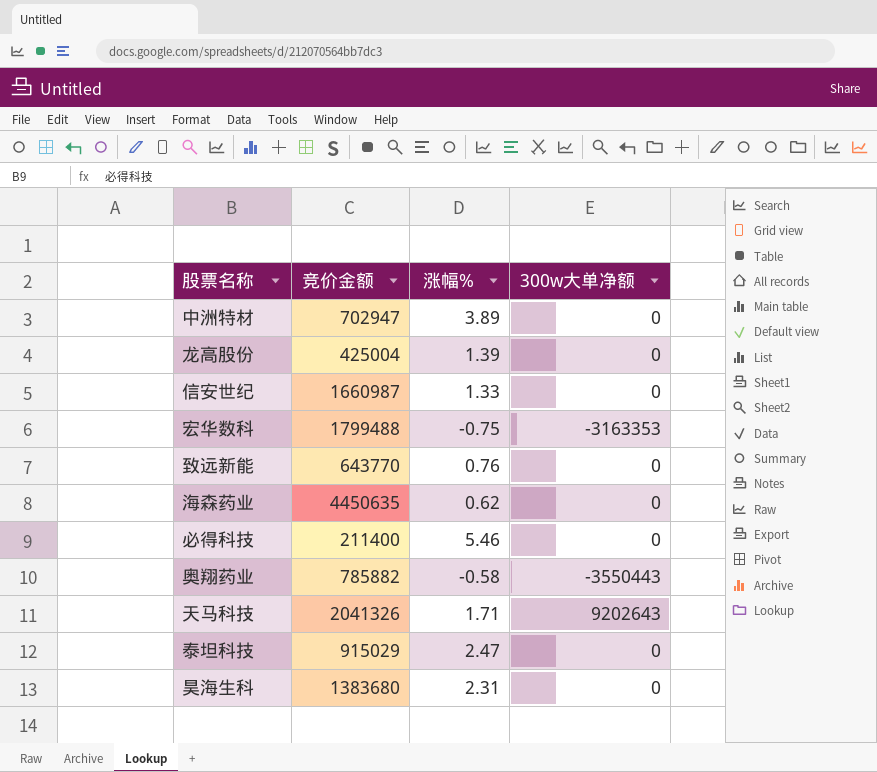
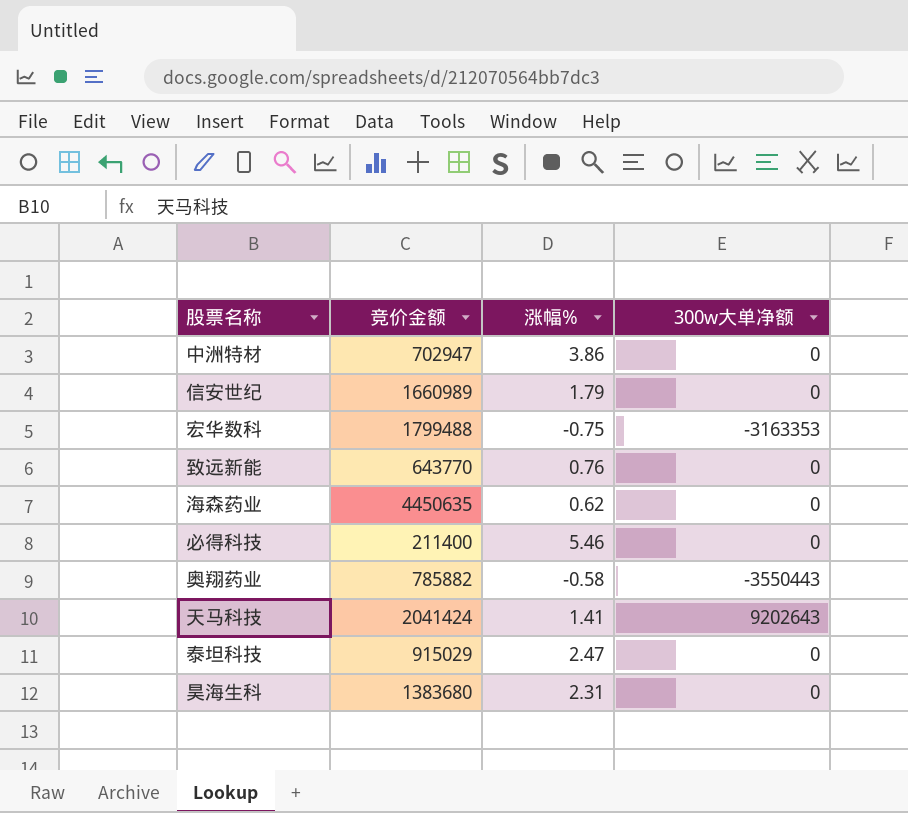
row 龙高股份: 425004 | 1.39 | 0 -> none
中洲特材 | 涨幅%: 3.89 -> 3.86
信安世纪 | 竞价金额: 1660987 -> 1660989
信安世纪 | 涨幅%: 1.33 -> 1.79
天马科技 | 竞价金额: 2041326 -> 2041424
天马科技 | 涨幅%: 1.71 -> 1.41

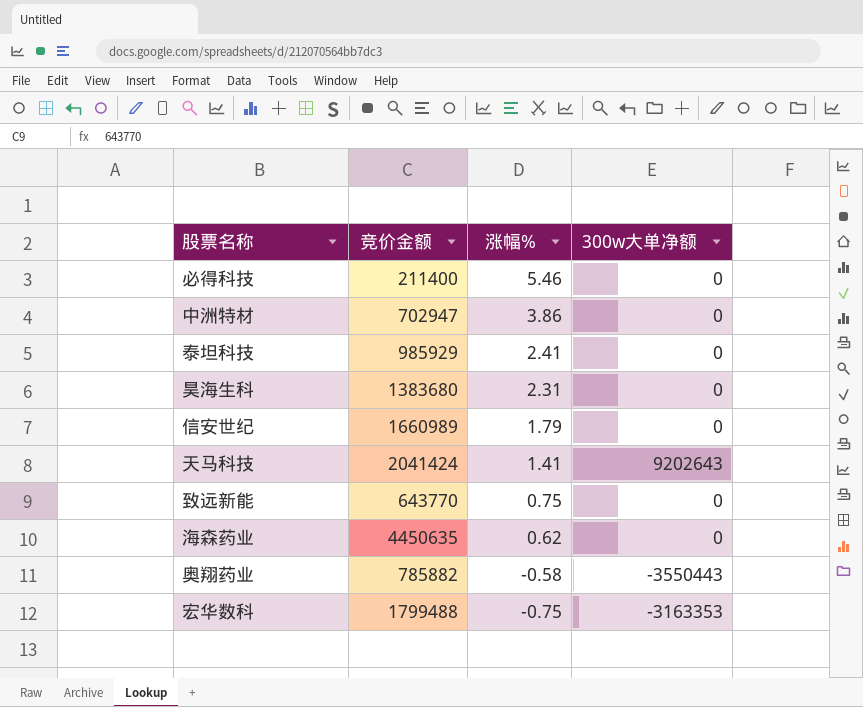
row order: none -> 涨幅% descending
泰坦科技 | 竞价金额: 915029 -> 985929
泰坦科技 | 涨幅%: 2.47 -> 2.41
致远新能 | 涨幅%: 0.76 -> 0.75

